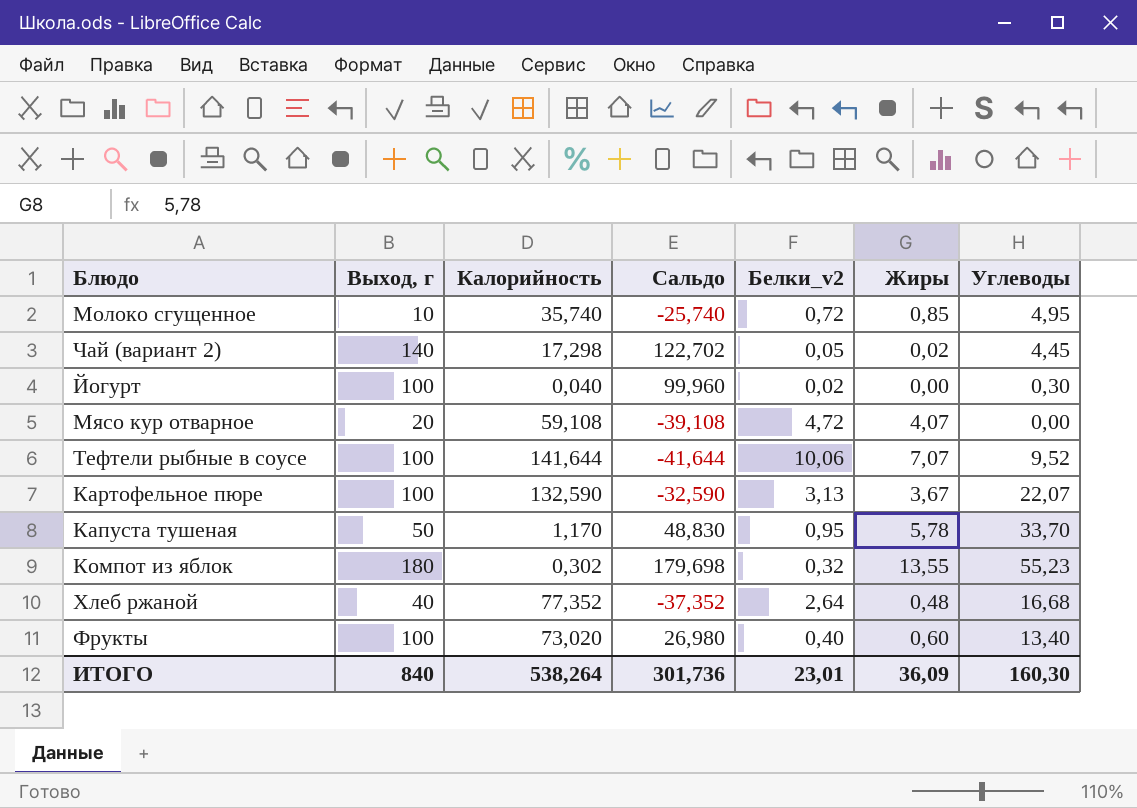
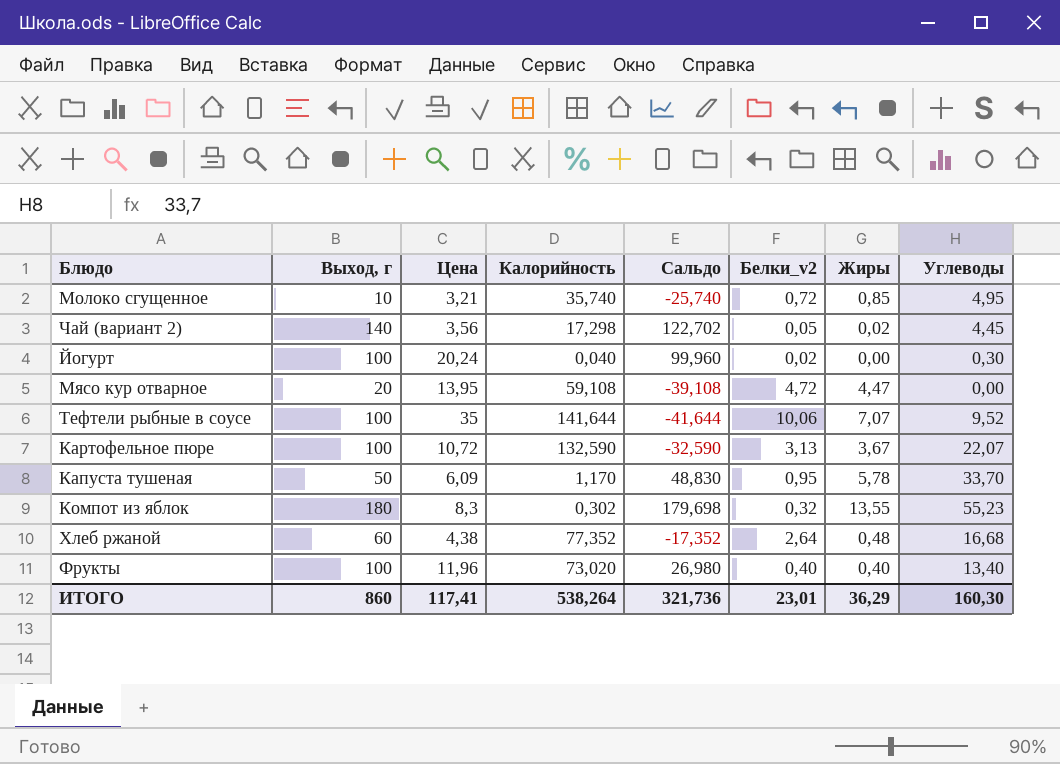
column Цена | position: none -> 3
Мясо кур отварное | Жиры: 4,07 -> 4,47
Хлеб ржаной | Выход, г: 40 -> 60
Хлеб ржаной | Сальдо: -37,352 -> -17,352
Фрукты | Жиры: 0,60 -> 0,40
ИТОГО | Выход, г: 840 -> 860
ИТОГО | Сальдо: 301,736 -> 321,736
ИТОГО | Жиры: 36,09 -> 36,29

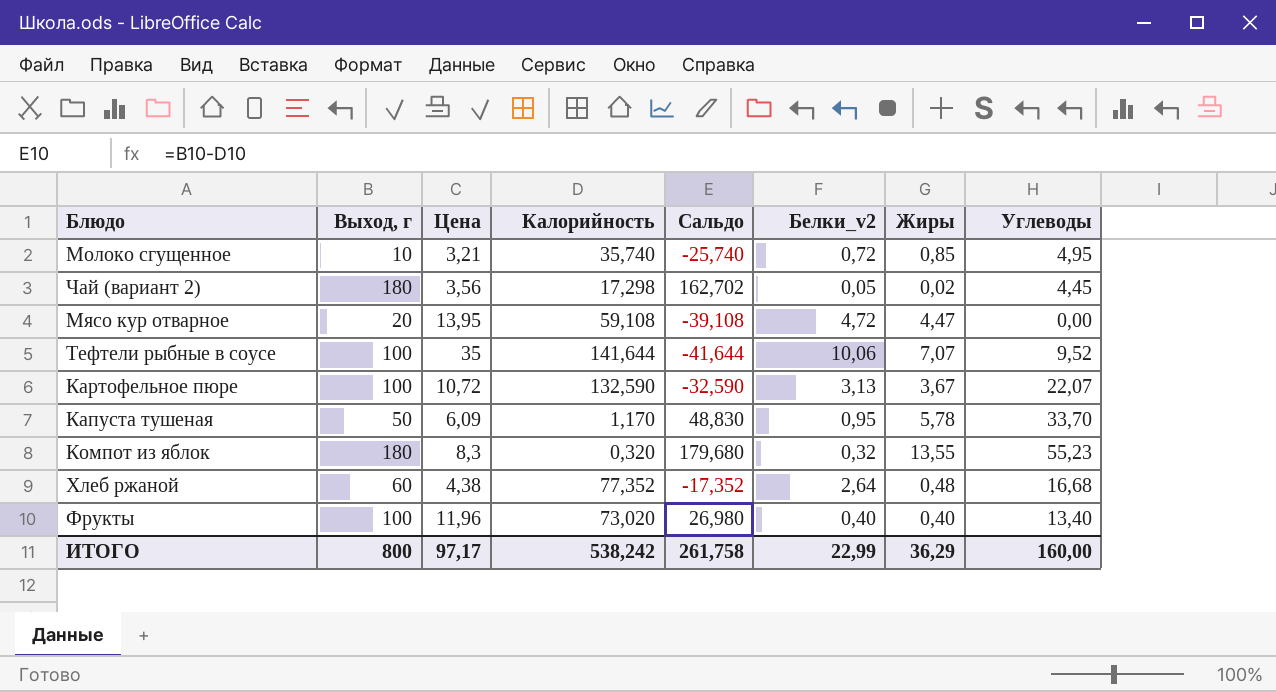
row Йогурт: 100 | 20,24 | 0,040 | 99,960 | 0,02 | 0,00 | 0,30 -> none
Чай (вариант 2) | Выход, г: 140 -> 180
Чай (вариант 2) | Сальдо: 122,702 -> 162,702
Компот из яблок | Калорийность: 0,302 -> 0,320
Компот из яблок | Сальдо: 179,698 -> 179,680
ИТОГО | Выход, г: 860 -> 800
ИТОГО | Цена: 117,41 -> 97,17
ИТОГО | Калорийность: 538,264 -> 538,242
ИТОГО | Сальдо: 321,736 -> 261,758
ИТОГО | Белки_v2: 23,01 -> 22,99
ИТОГО | Углеводы: 160,30 -> 160,00

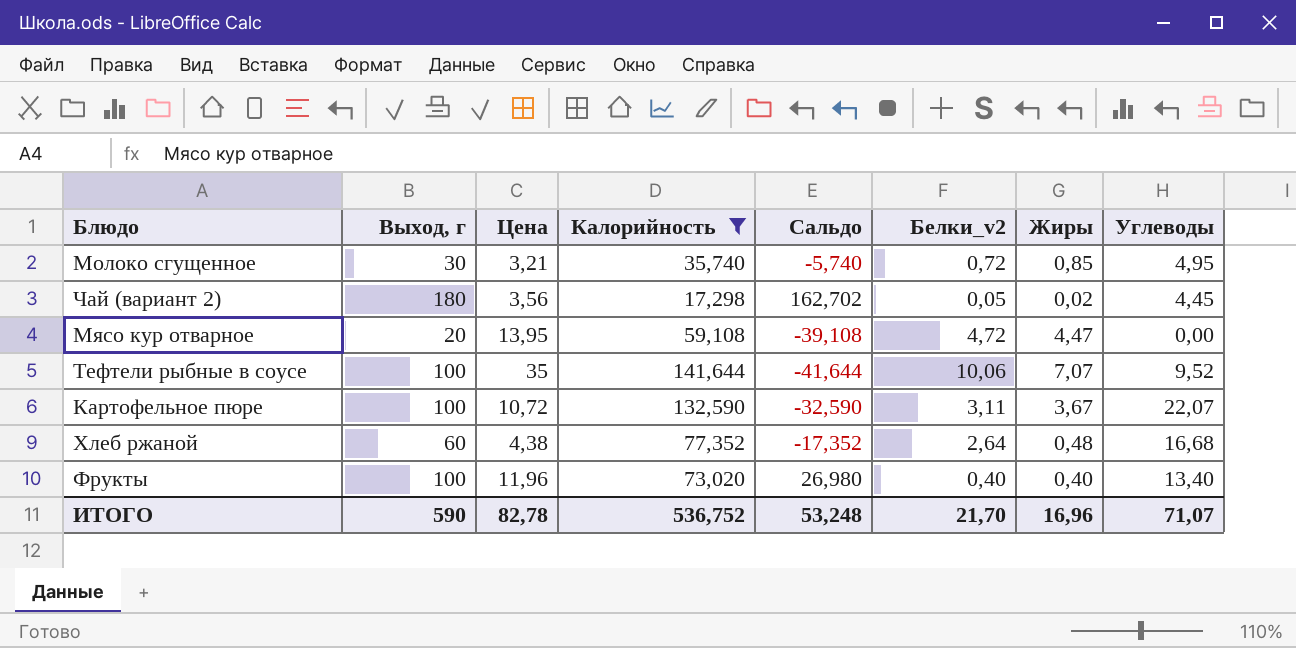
filter: none -> Калорийность >= 17,298
Молоко сгущенное | Выход, г: 10 -> 30
Молоко сгущенное | Сальдо: -25,740 -> -5,740
Картофельное пюре | Белки_v2: 3,13 -> 3,11
ИТОГО | Выход, г: 800 -> 590
ИТОГО | Цена: 97,17 -> 82,78
ИТОГО | Калорийность: 538,242 -> 536,752
ИТОГО | Сальдо: 261,758 -> 53,248
ИТОГО | Белки_v2: 22,99 -> 21,70
ИТОГО | Жиры: 36,29 -> 16,96
ИТОГО | Углеводы: 160,00 -> 71,07

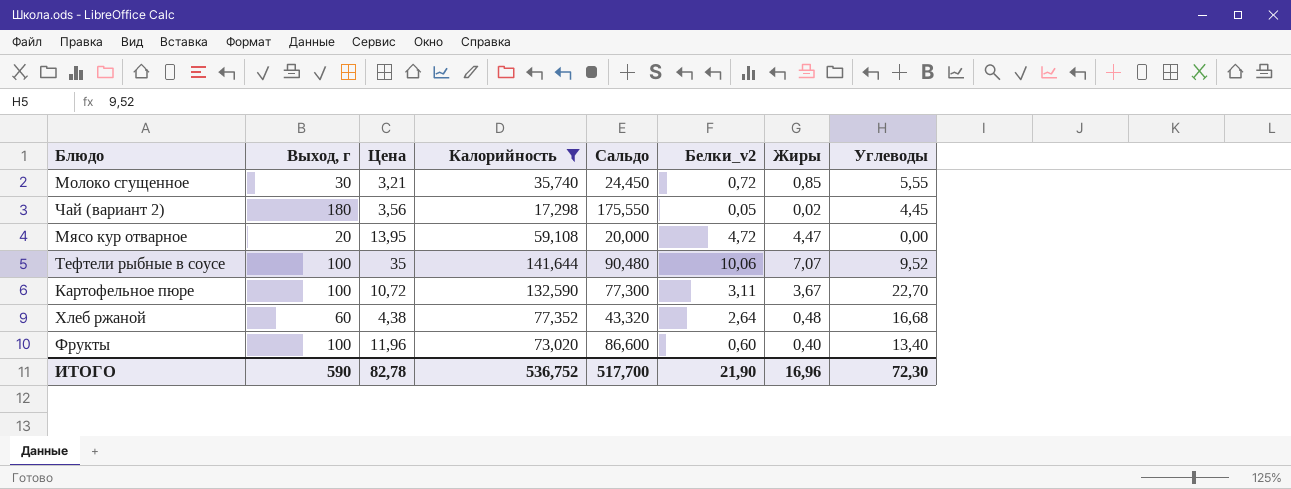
column Сальдо | formula: [Выход, г] - [Калорийность] -> [Выход, г] - [Углеводы]
Молоко сгущенное | Углеводы: 4,95 -> 5,55
Картофельное пюре | Углеводы: 22,07 -> 22,70
Фрукты | Белки_v2: 0,40 -> 0,60
ИТОГО | Сальдо: 53,248 -> 517,700
ИТОГО | Белки_v2: 21,70 -> 21,90
ИТОГО | Углеводы: 71,07 -> 72,30

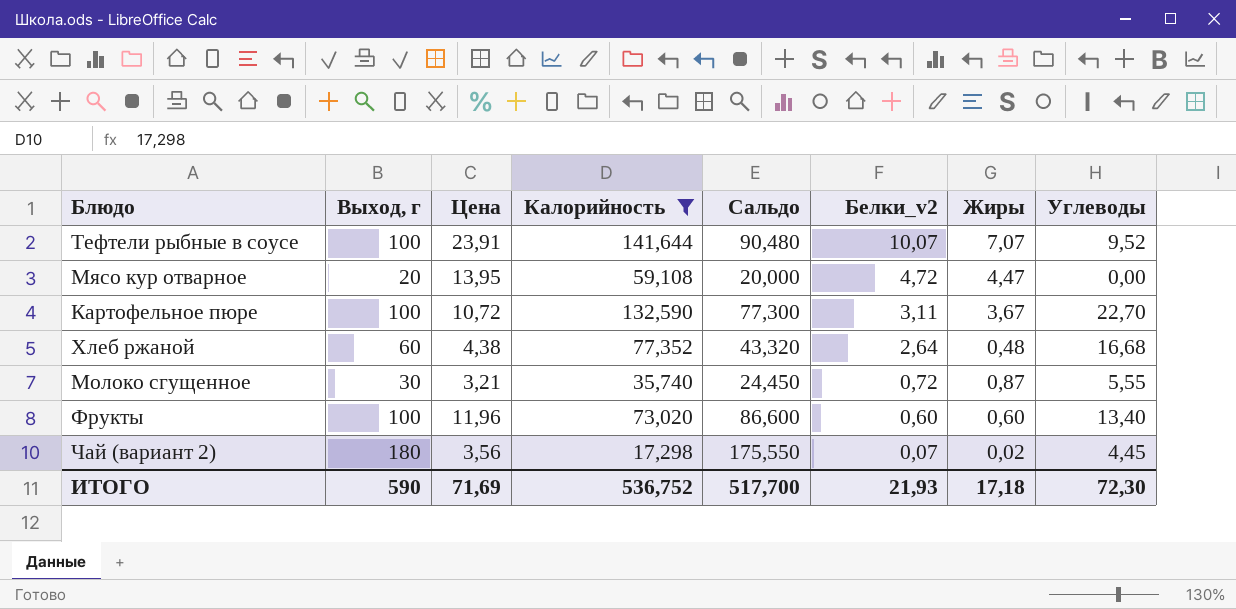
row order: none -> Белки_v2 descending
Тефтели рыбные в соусе | Цена: 35 -> 23,91
Тефтели рыбные в соусе | Белки_v2: 10,06 -> 10,07
Молоко сгущенное | Жиры: 0,85 -> 0,87
Фрукты | Жиры: 0,40 -> 0,60
Чай (вариант 2) | Белки_v2: 0,05 -> 0,07
ИТОГО | Цена: 82,78 -> 71,69
ИТОГО | Белки_v2: 21,90 -> 21,93
ИТОГО | Жиры: 16,96 -> 17,18

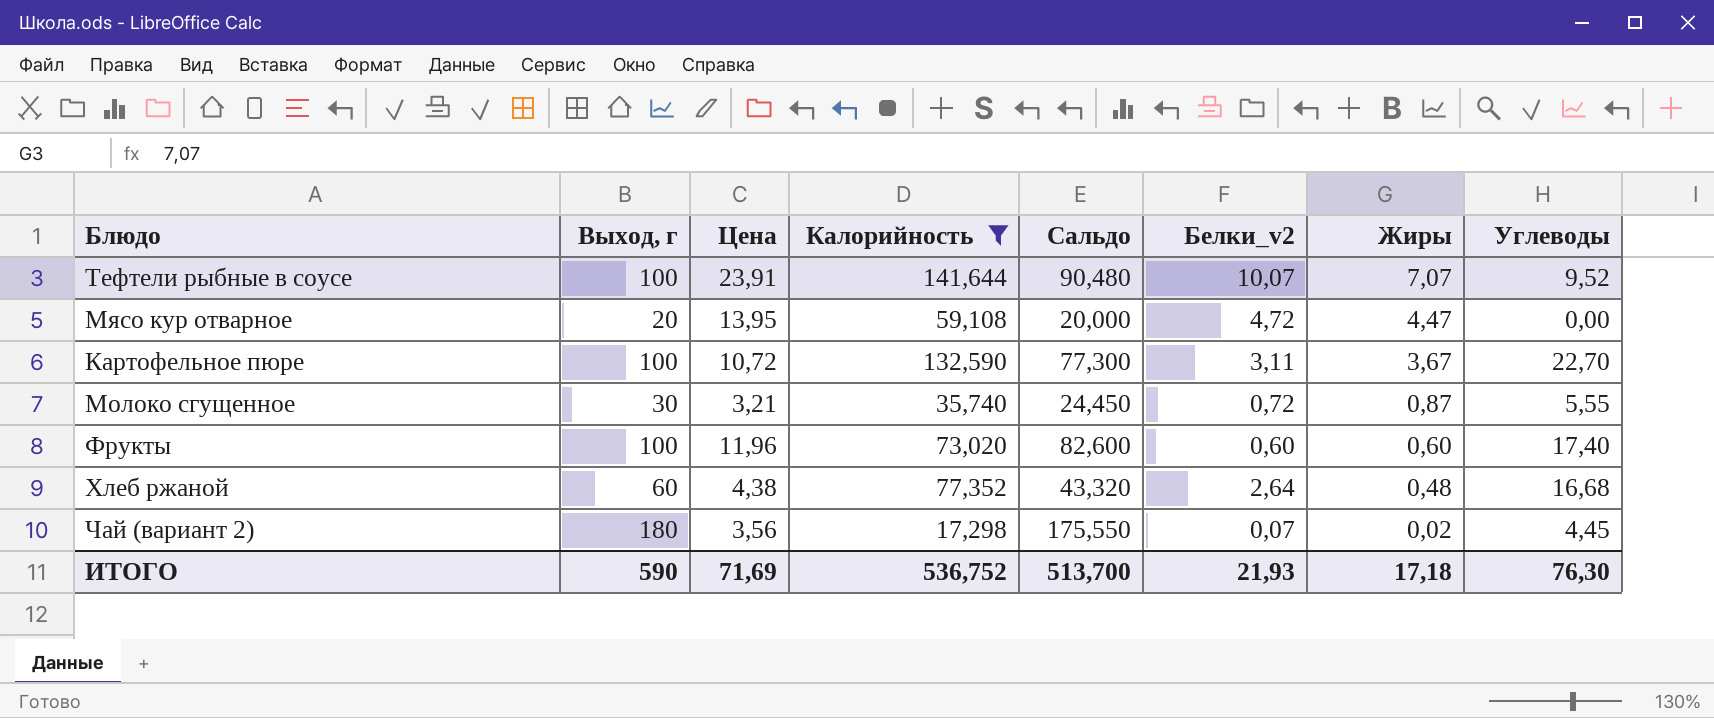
row order: Белки_v2 descending -> Жиры descending
Фрукты | Сальдо: 86,600 -> 82,600
Фрукты | Углеводы: 13,40 -> 17,40
ИТОГО | Сальдо: 517,700 -> 513,700
ИТОГО | Углеводы: 72,30 -> 76,30

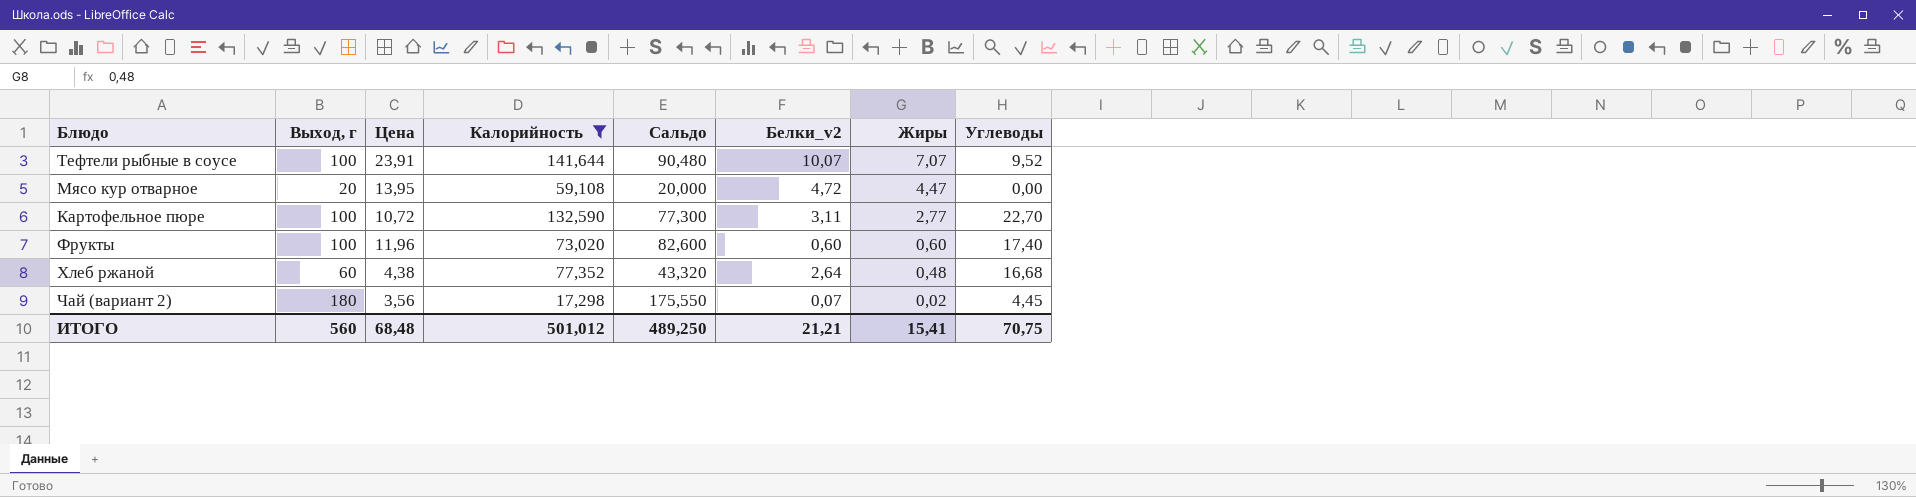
row Молоко сгущенное: 30 | 3,21 | 35,740 | 24,450 | 0,72 | 0,87 | 5,55 -> none
Картофельное пюре | Жиры: 3,67 -> 2,77
ИТОГО | Выход, г: 590 -> 560
ИТОГО | Цена: 71,69 -> 68,48
ИТОГО | Калорийность: 536,752 -> 501,012
ИТОГО | Сальдо: 513,700 -> 489,250
ИТОГО | Белки_v2: 21,93 -> 21,21
ИТОГО | Жиры: 17,18 -> 15,41
ИТОГО | Углеводы: 76,30 -> 70,75

